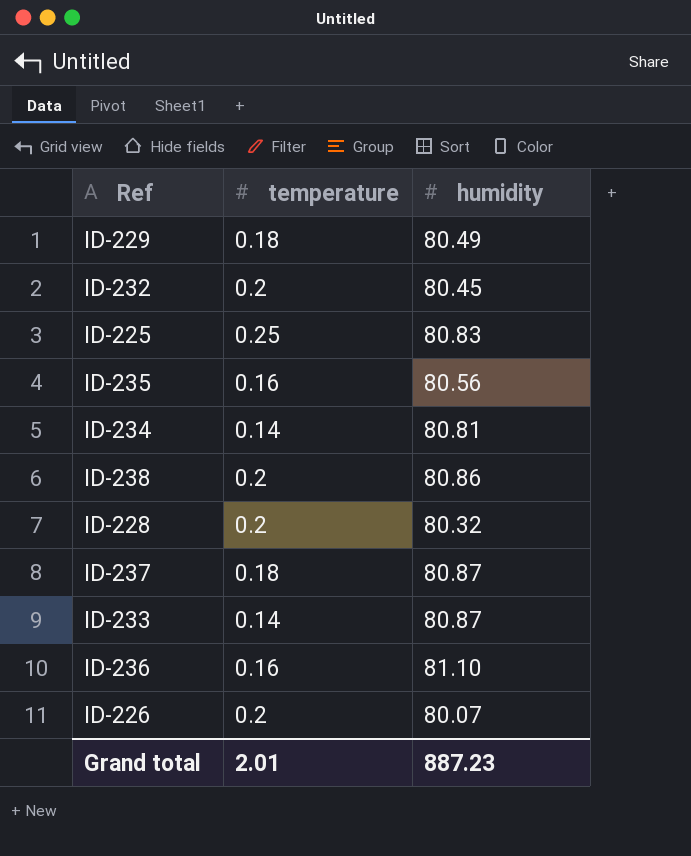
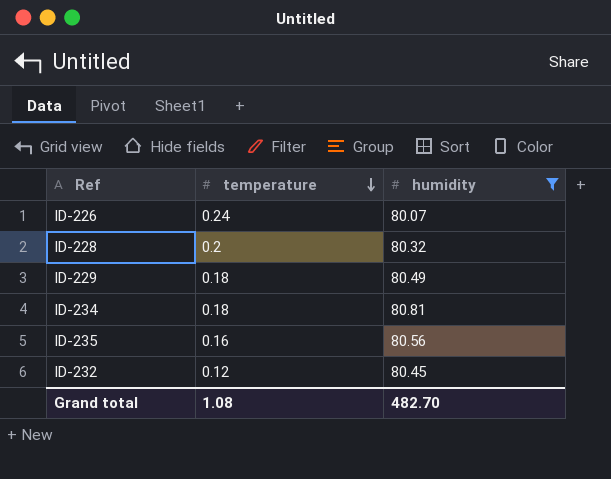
filter: none -> humidity <= 80.81
row order: none -> temperature descending
ID-226 | temperature: 0.2 -> 0.24
ID-234 | temperature: 0.14 -> 0.18
ID-232 | temperature: 0.2 -> 0.12
Grand total | temperature: 2.01 -> 1.08
Grand total | humidity: 887.23 -> 482.70

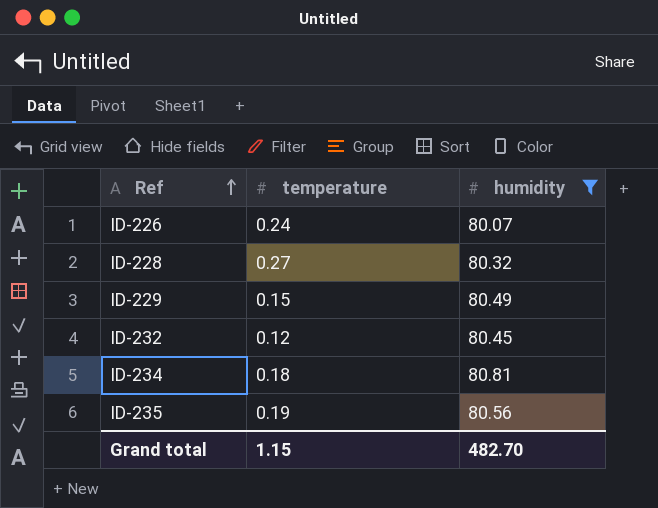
row order: temperature descending -> Ref ascending
ID-228 | temperature: 0.2 -> 0.27
ID-229 | temperature: 0.18 -> 0.15
ID-235 | temperature: 0.16 -> 0.19
Grand total | temperature: 1.08 -> 1.15

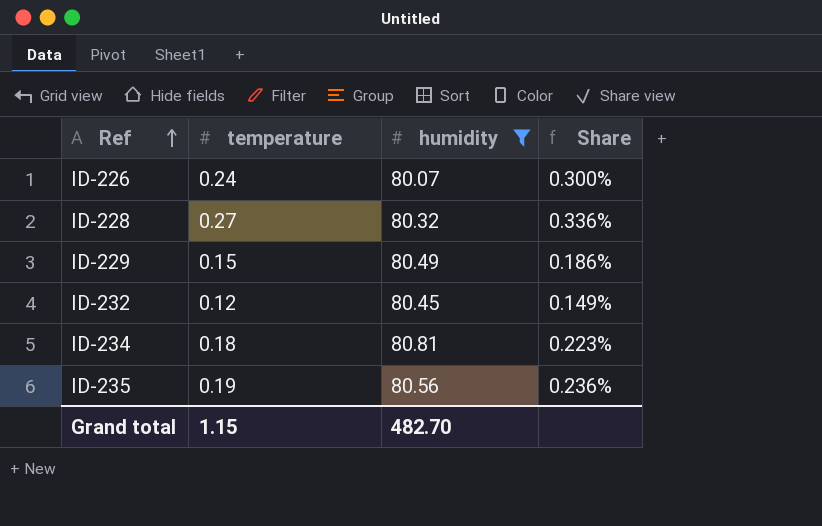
column Share | formula: none -> [temperature] / [humidity]

